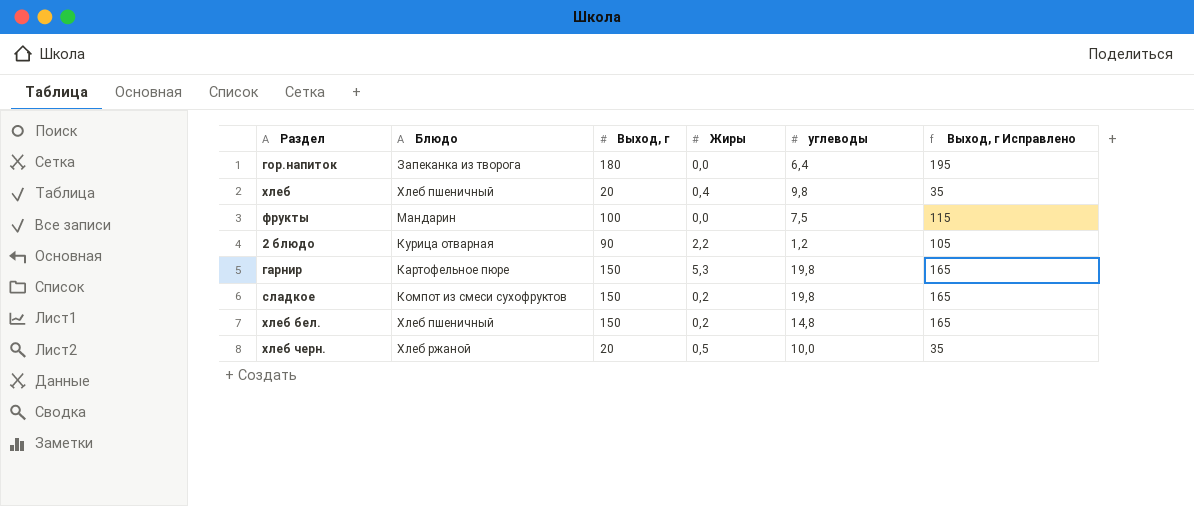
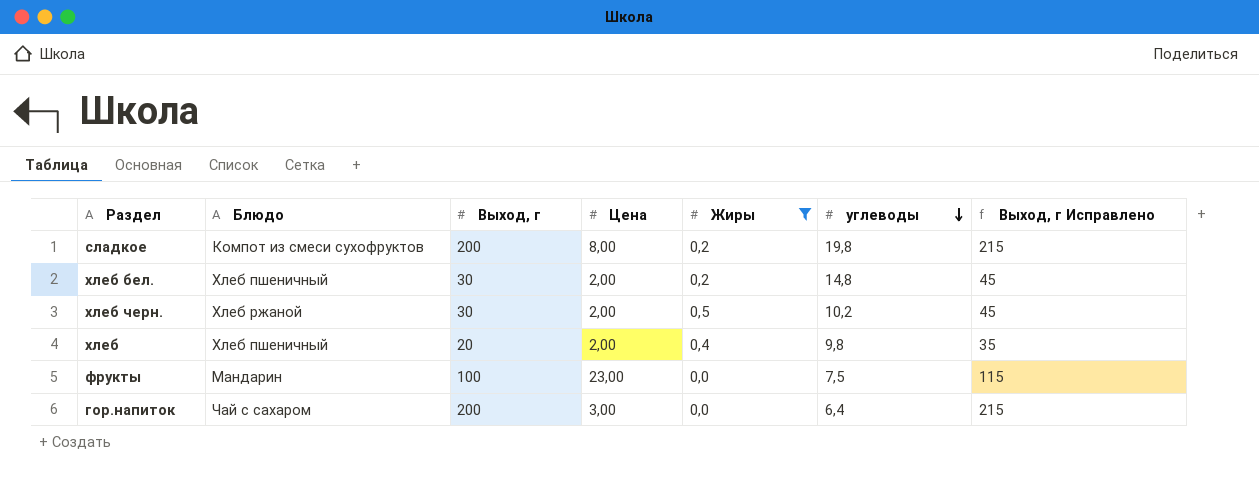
filter: none -> Жиры <= 0,5
row order: none -> углеводы descending
column Цена | position: none -> 4
сладкое | Выход, г: 150 -> 200
сладкое | Выход, г Исправлено: 165 -> 215
хлеб бел. | Выход, г: 150 -> 30
хлеб бел. | Выход, г Исправлено: 165 -> 45
хлеб черн. | Выход, г: 20 -> 30
хлеб черн. | углеводы: 10,0 -> 10,2
хлеб черн. | Выход, г Исправлено: 35 -> 45
гор.напиток | Блюдо: Запеканка из творога -> Чай с сахаром
гор.напиток | Выход, г: 180 -> 200
гор.напиток | Выход, г Исправлено: 195 -> 215

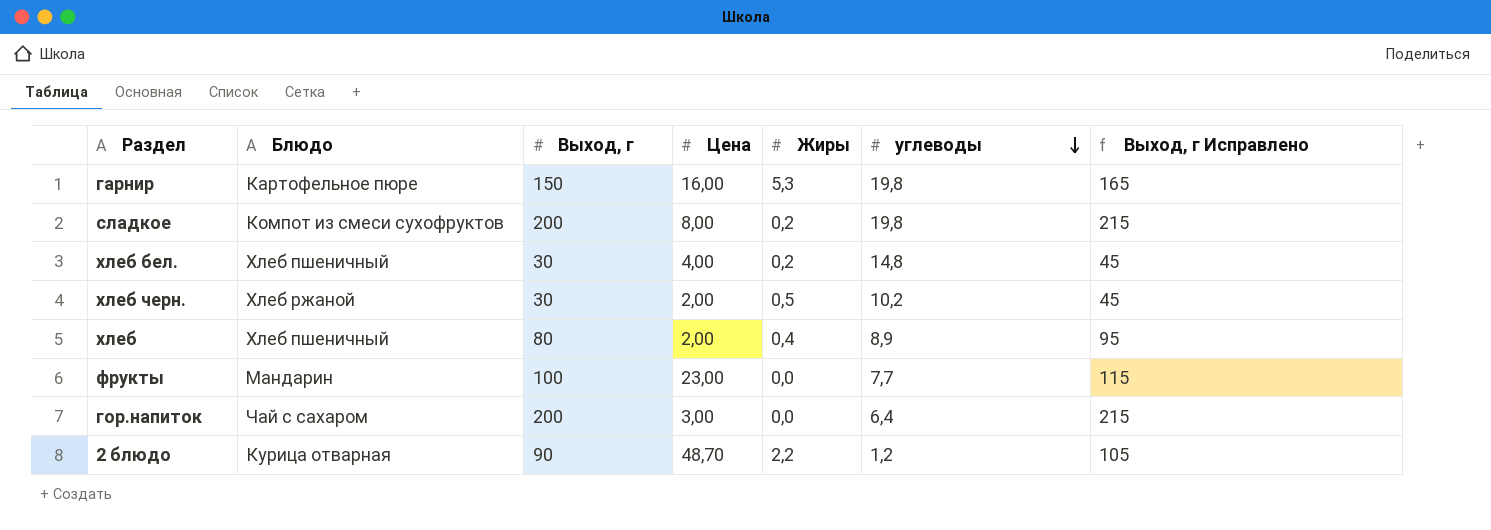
filter: Жиры <= 0,5 -> none
хлеб бел. | Цена: 2,00 -> 4,00
хлеб | Выход, г: 20 -> 80
хлеб | углеводы: 9,8 -> 8,9
хлеб | Выход, г Исправлено: 35 -> 95
фрукты | углеводы: 7,5 -> 7,7

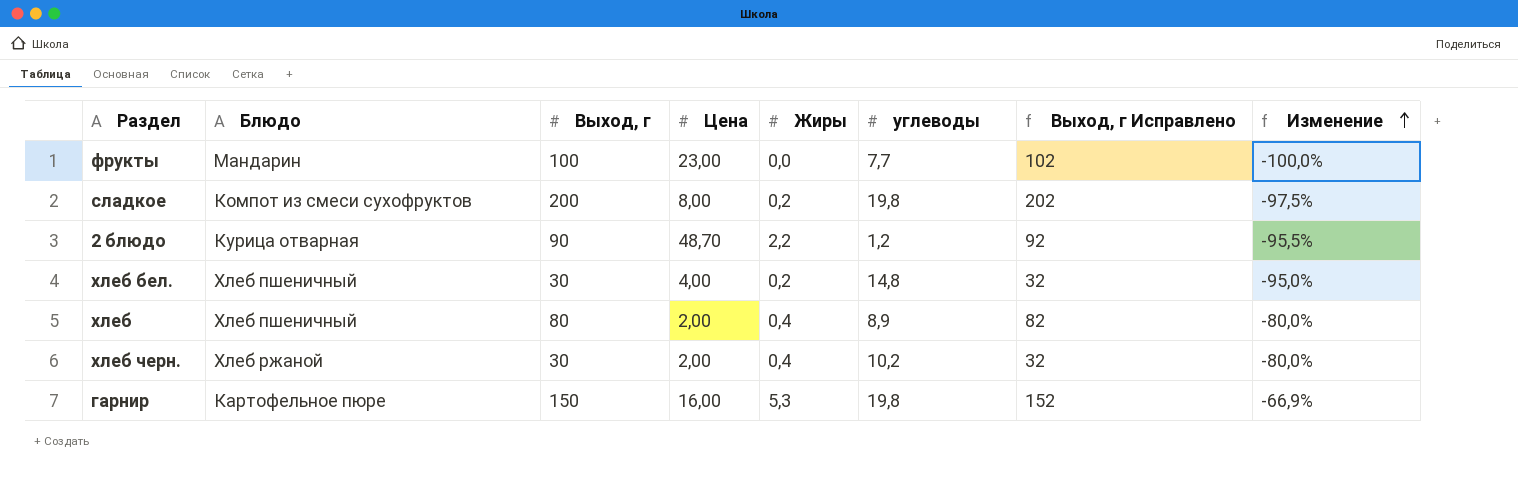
row order: углеводы descending -> Изменение ascending
column Выход, г Исправлено | formula: [Выход, г] + 15 -> [Выход, г] + 2
column Изменение | formula: none -> ([Жиры] - [Цена]) / [Цена]
row гор.напиток: Чай с сахаром | 200 | 3,00 | 0,0 | 6,4 | 215 -> none
хлеб черн. | Жиры: 0,5 -> 0,4

